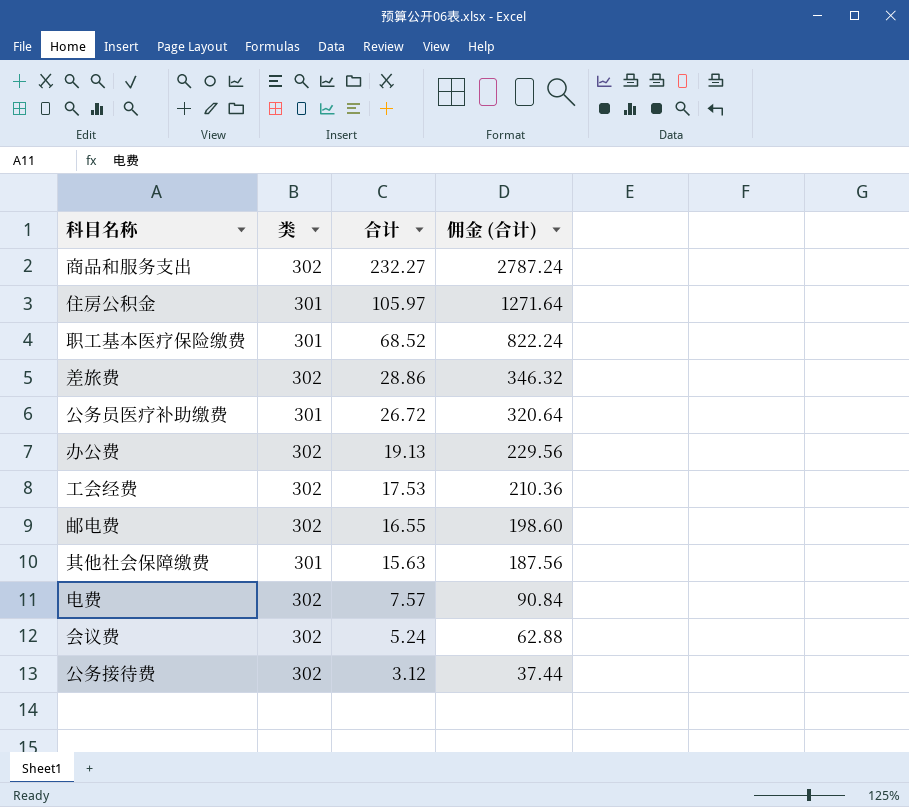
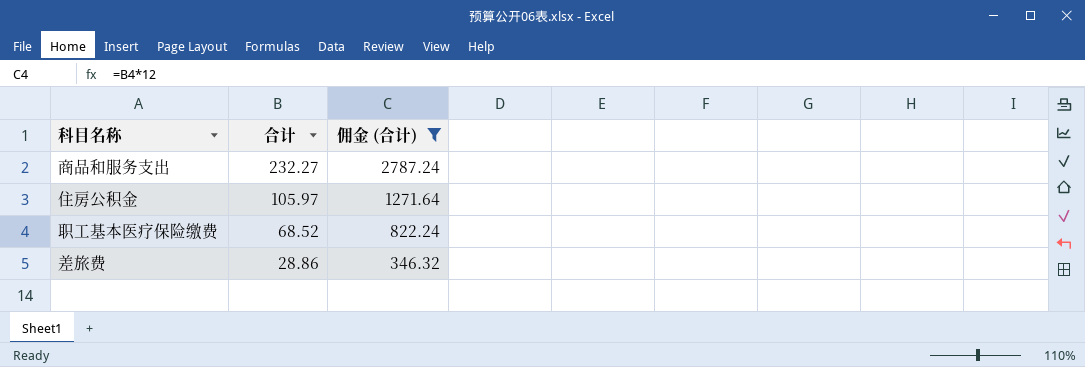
filter: none -> 佣金 (合计) >= 346.32
column 类 | position: 2 -> none

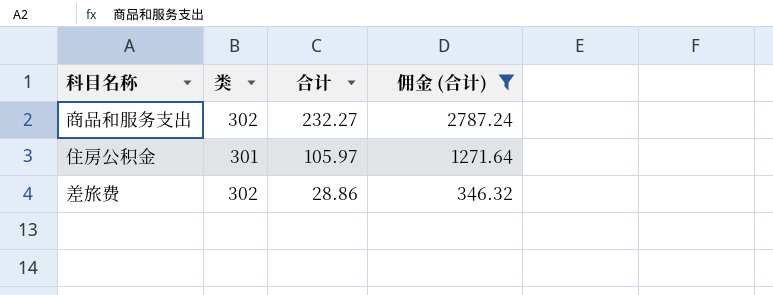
column 类 | position: none -> 2
row 职工基本医疗保险缴费: 68.52 | 822.24 -> none

